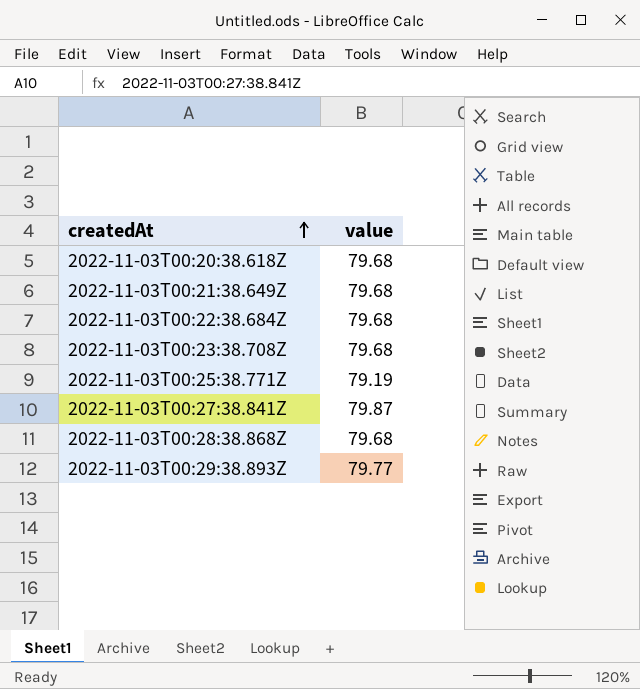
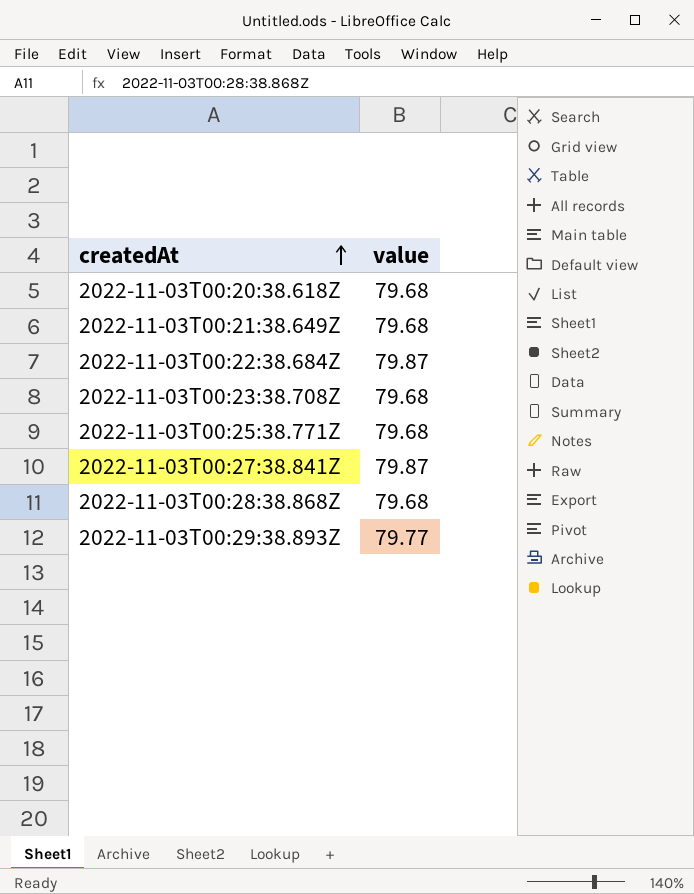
2022-11-03T00:22:38.684Z | value: 79.68 -> 79.87
2022-11-03T00:25:38.771Z | value: 79.19 -> 79.68

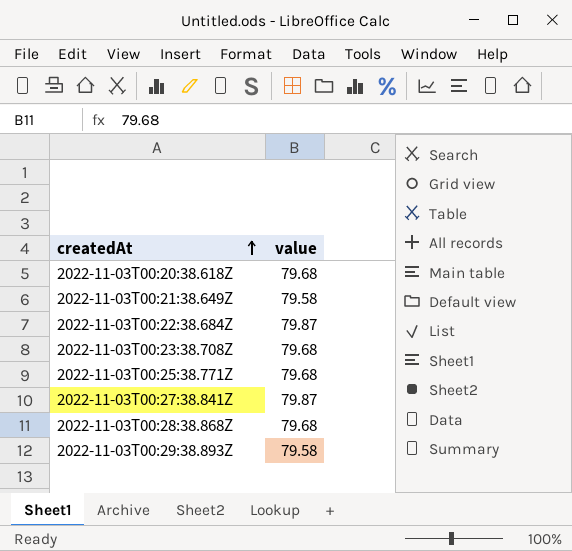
2022-11-03T00:21:38.649Z | value: 79.68 -> 79.58
2022-11-03T00:29:38.893Z | value: 79.77 -> 79.58

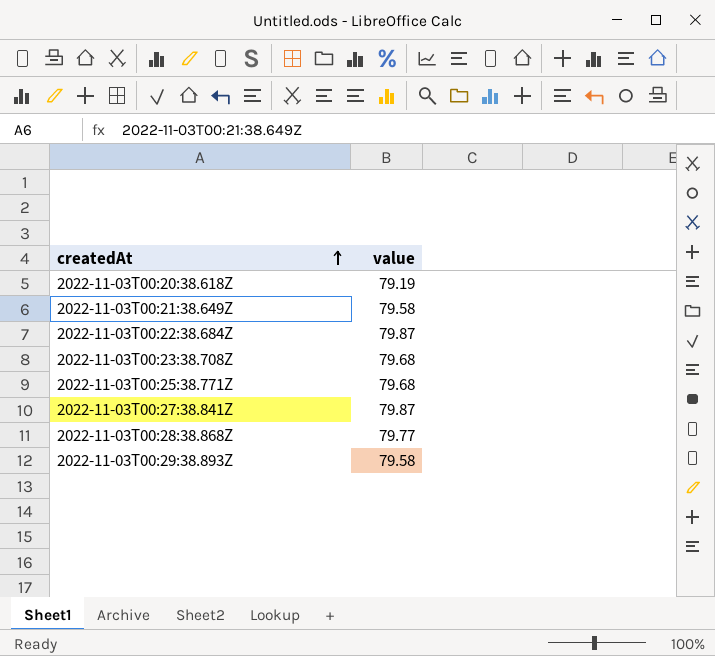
2022-11-03T00:20:38.618Z | value: 79.68 -> 79.19
2022-11-03T00:28:38.868Z | value: 79.68 -> 79.77

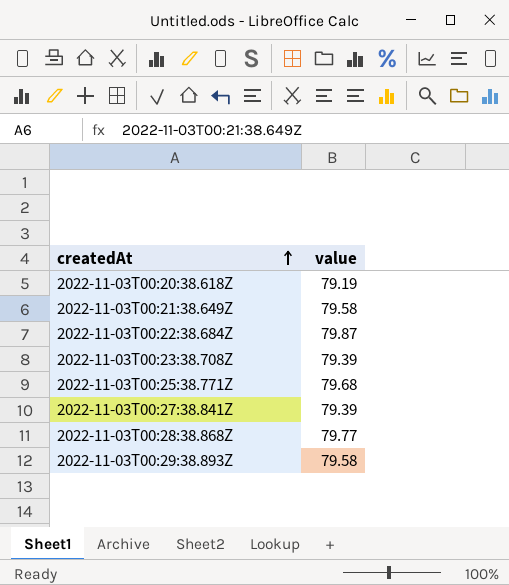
2022-11-03T00:23:38.708Z | value: 79.68 -> 79.39
2022-11-03T00:27:38.841Z | value: 79.87 -> 79.39

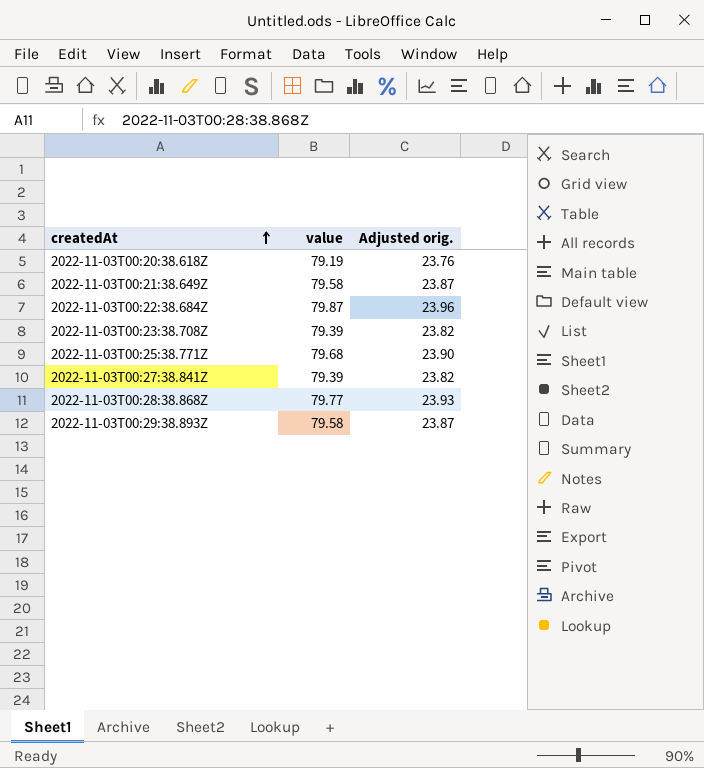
column Adjusted orig. | formula: none -> [value] * 0.3

